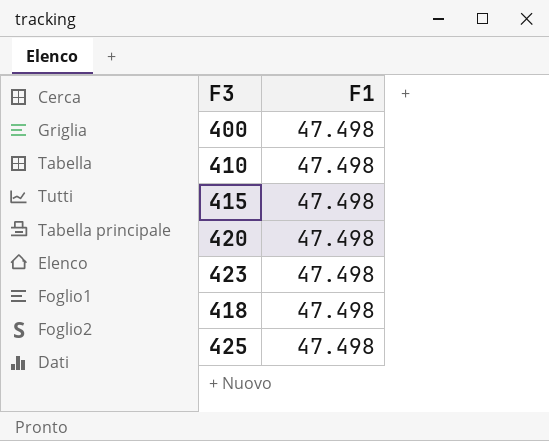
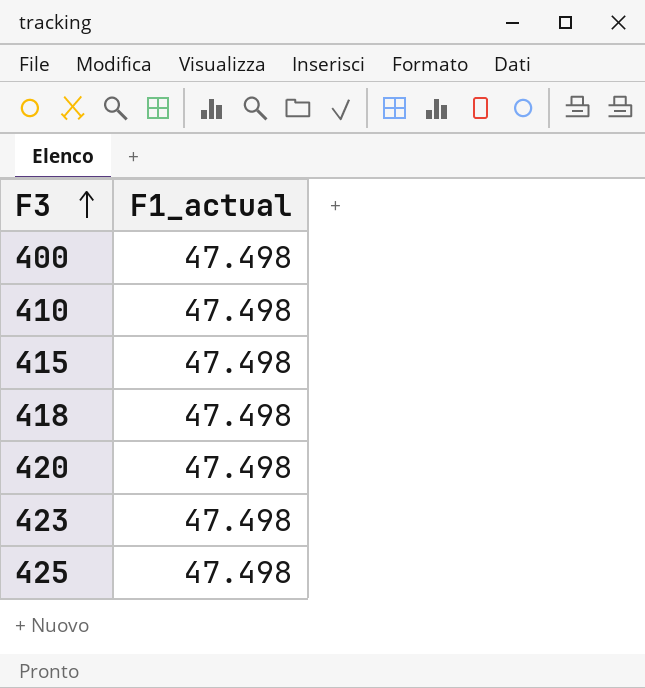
row order: none -> F3 ascending
column name: F1 -> F1_actual

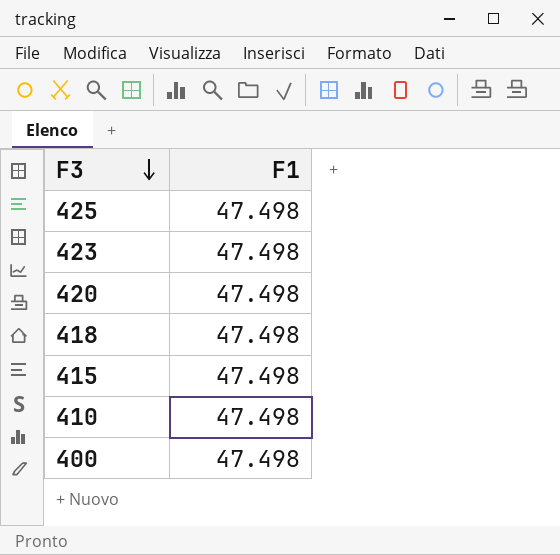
row order: F3 ascending -> F3 descending
column name: F1_actual -> F1

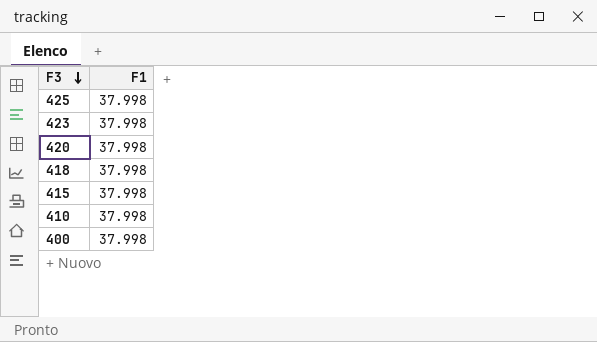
425 | F1: 47.498 -> 37.998
423 | F1: 47.498 -> 37.998
420 | F1: 47.498 -> 37.998
418 | F1: 47.498 -> 37.998
415 | F1: 47.498 -> 37.998
410 | F1: 47.498 -> 37.998
400 | F1: 47.498 -> 37.998

